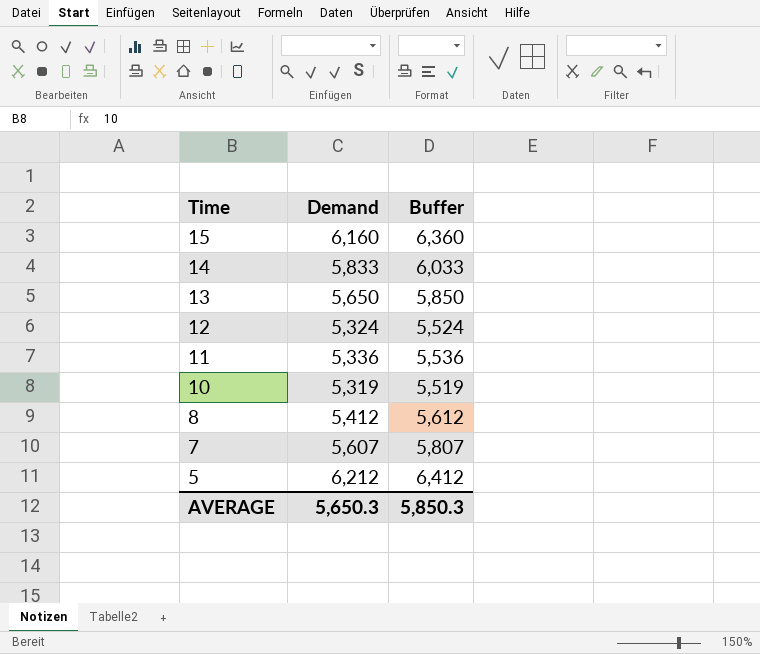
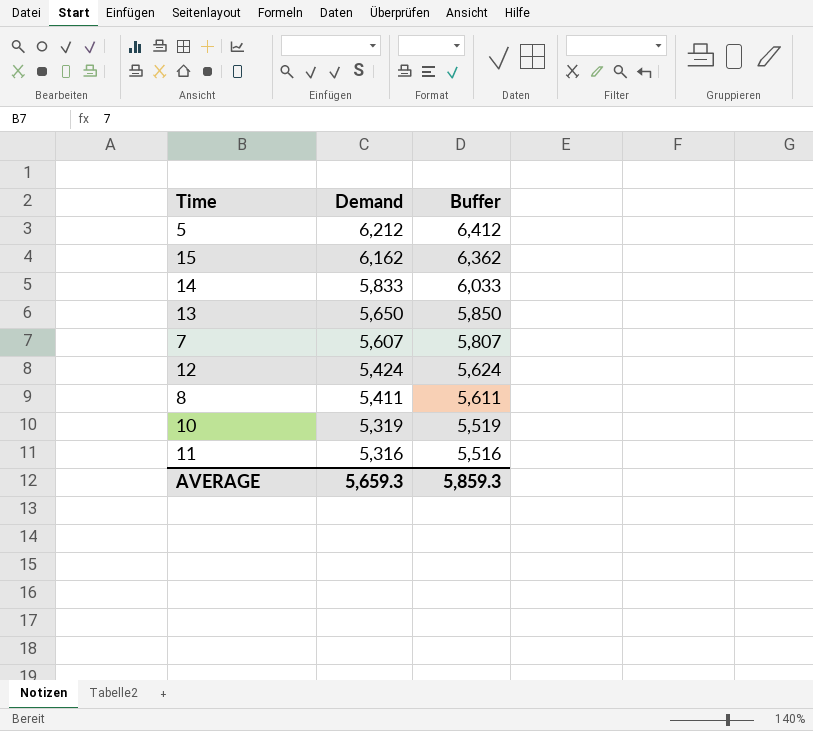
row order: Time descending -> Demand descending
15 | Demand: 6,160 -> 6,162
15 | Buffer: 6,360 -> 6,362
12 | Demand: 5,324 -> 5,424
12 | Buffer: 5,524 -> 5,624
8 | Demand: 5,412 -> 5,411
8 | Buffer: 5,612 -> 5,611
11 | Demand: 5,336 -> 5,316
11 | Buffer: 5,536 -> 5,516
AVERAGE | Demand: 5,650.3 -> 5,659.3
AVERAGE | Buffer: 5,850.3 -> 5,859.3

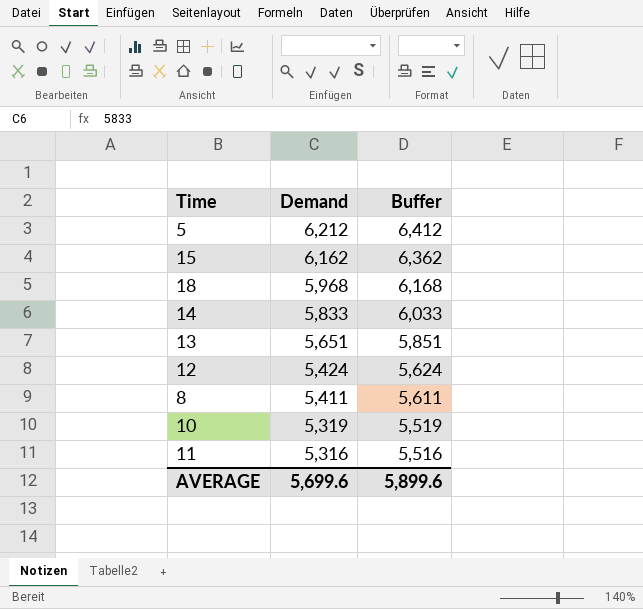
row 7: 5,607 | 5,807 -> none
row 18: none -> 5,968 | 6,168
13 | Demand: 5,650 -> 5,651
13 | Buffer: 5,850 -> 5,851
AVERAGE | Demand: 5,659.3 -> 5,699.6
AVERAGE | Buffer: 5,859.3 -> 5,899.6

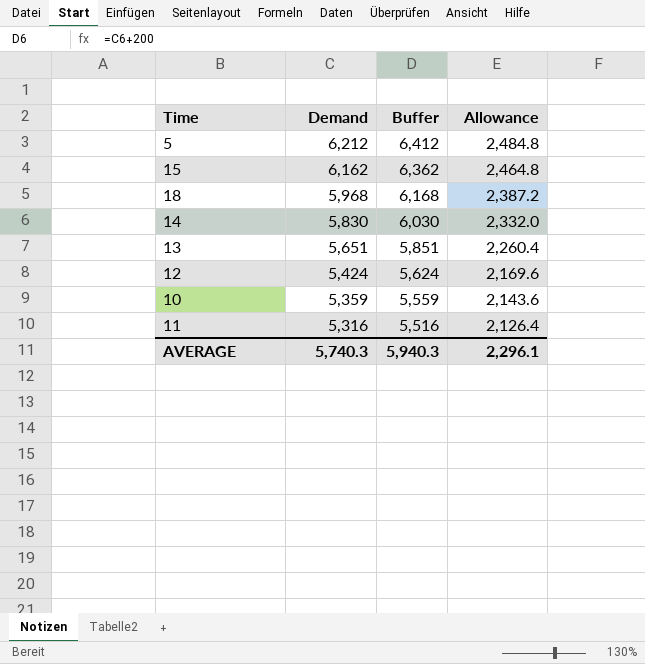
column Allowance | formula: none -> [Demand] * 0.4
row 8: 5,411 | 5,611 -> none
14 | Demand: 5,833 -> 5,830
14 | Buffer: 6,033 -> 6,030
10 | Demand: 5,319 -> 5,359
10 | Buffer: 5,519 -> 5,559
AVERAGE | Demand: 5,699.6 -> 5,740.3
AVERAGE | Buffer: 5,899.6 -> 5,940.3

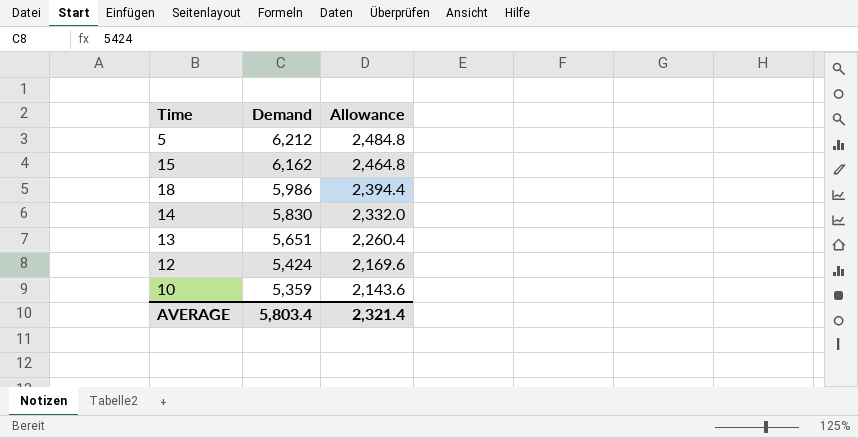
column Buffer | formula: [Demand] + 200 -> none
row 11: 5,316 | 5,516 | 2,126.4 -> none
18 | Demand: 5,968 -> 5,986
18 | Allowance: 2,387.2 -> 2,394.4
AVERAGE | Demand: 5,740.3 -> 5,803.4
AVERAGE | Allowance: 2,296.1 -> 2,321.4

